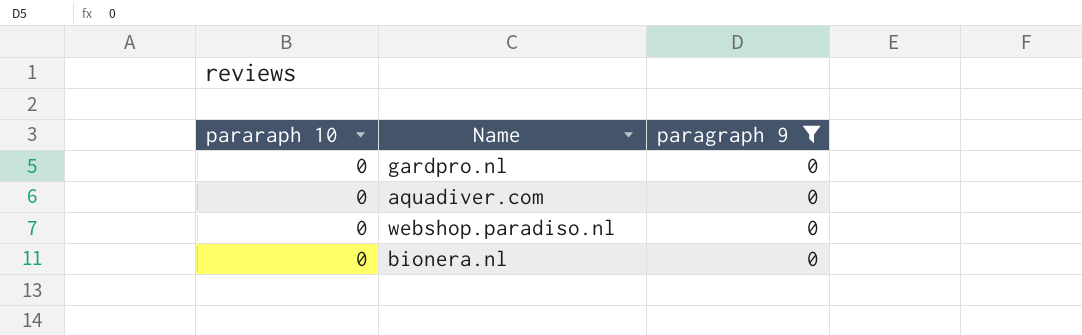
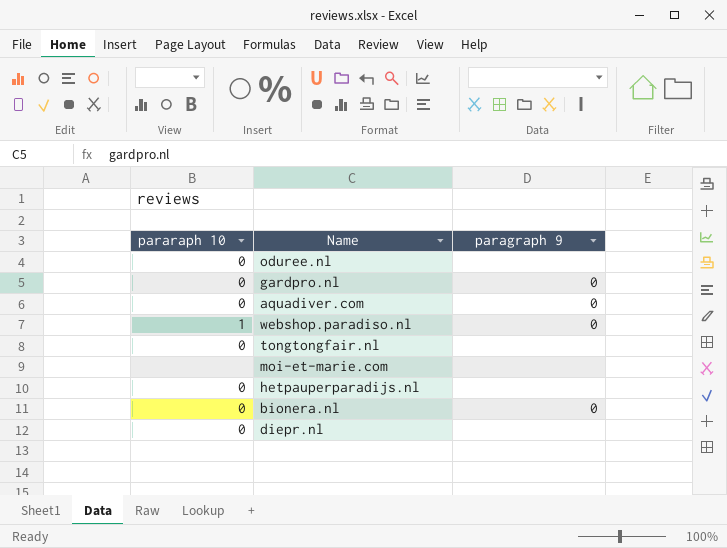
filter: paragraph 9 = 0 -> none
webshop.paradiso.nl | pararaph 10: 0 -> 1

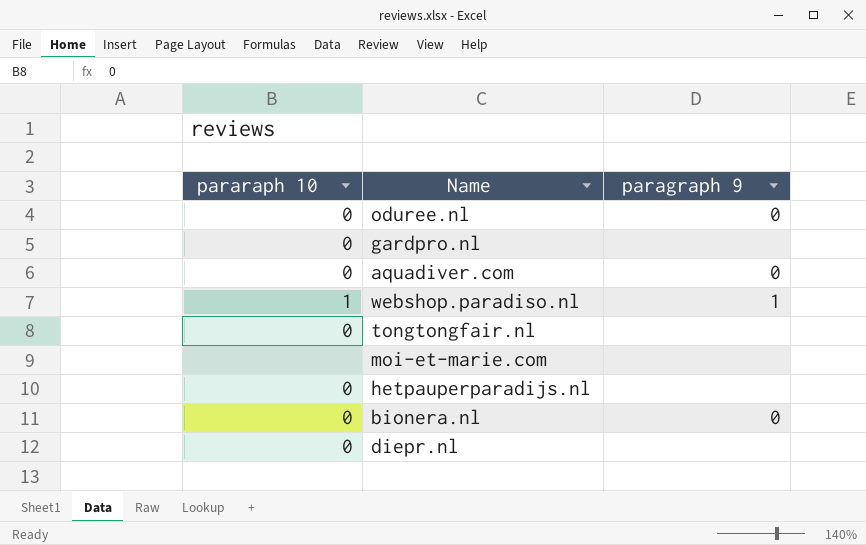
oduree.nl | paragraph 9: none -> 0
gardpro.nl | paragraph 9: 0 -> none
webshop.paradiso.nl | paragraph 9: 0 -> 1

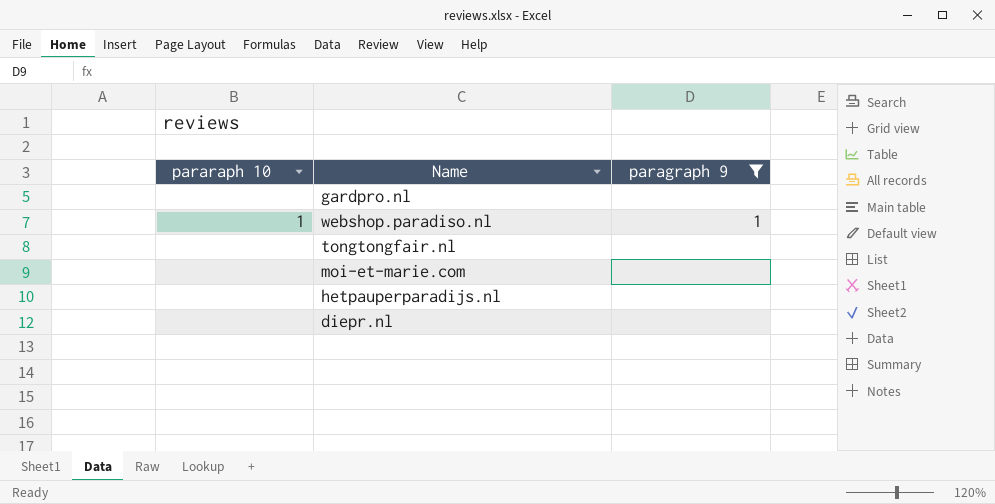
filter: none -> paragraph 9 != 0
gardpro.nl | pararaph 10: 0 -> none
tongtongfair.nl | pararaph 10: 0 -> none
hetpauperparadijs.nl | pararaph 10: 0 -> none
diepr.nl | pararaph 10: 0 -> none

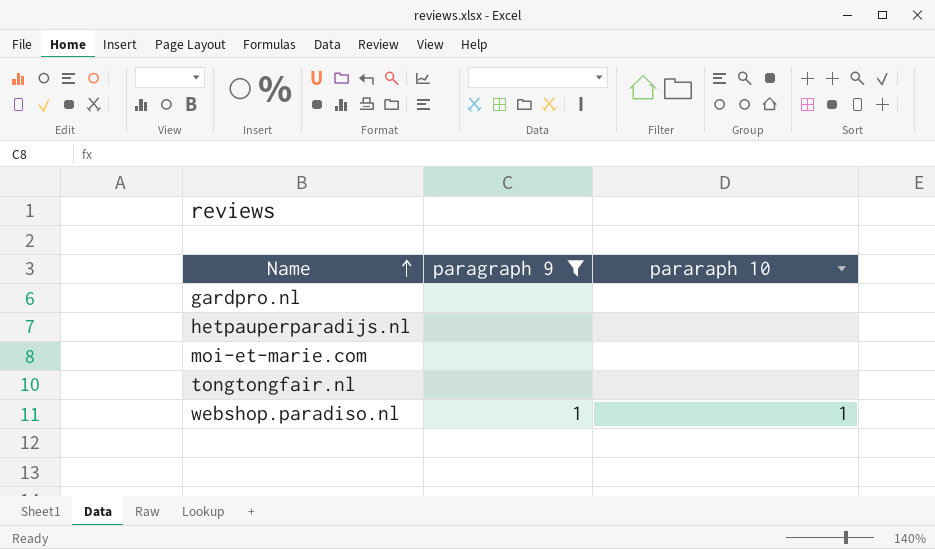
row order: none -> Name ascending
column pararaph 10 | position: 1 -> 3
row diepr.nl: none | none -> none

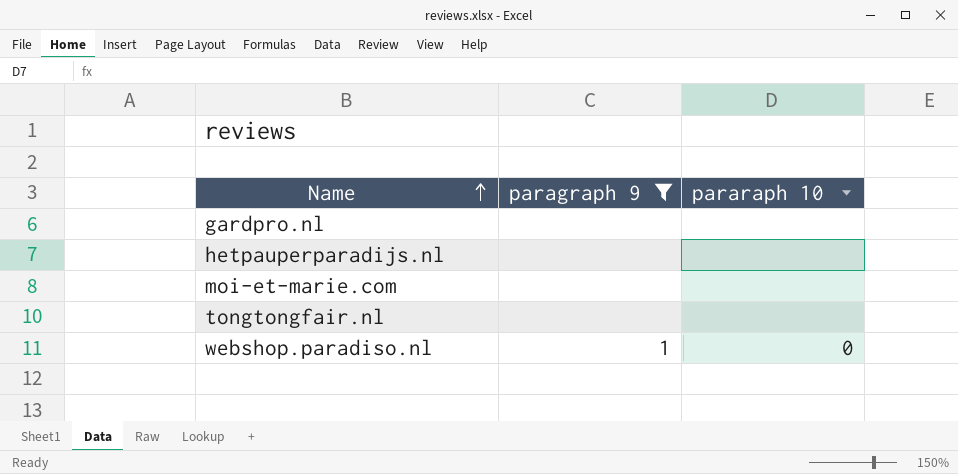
webshop.paradiso.nl | pararaph 10: 1 -> 0

